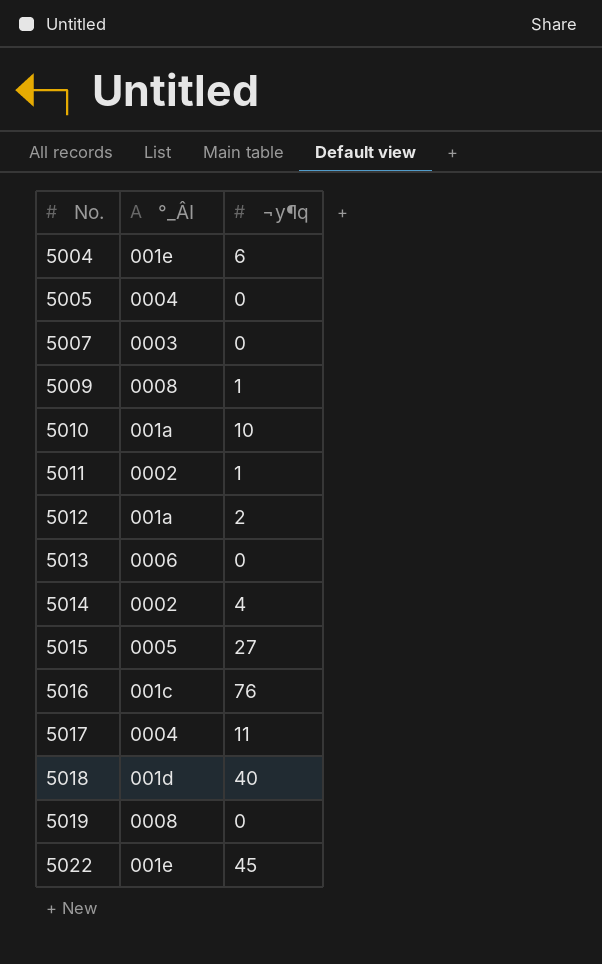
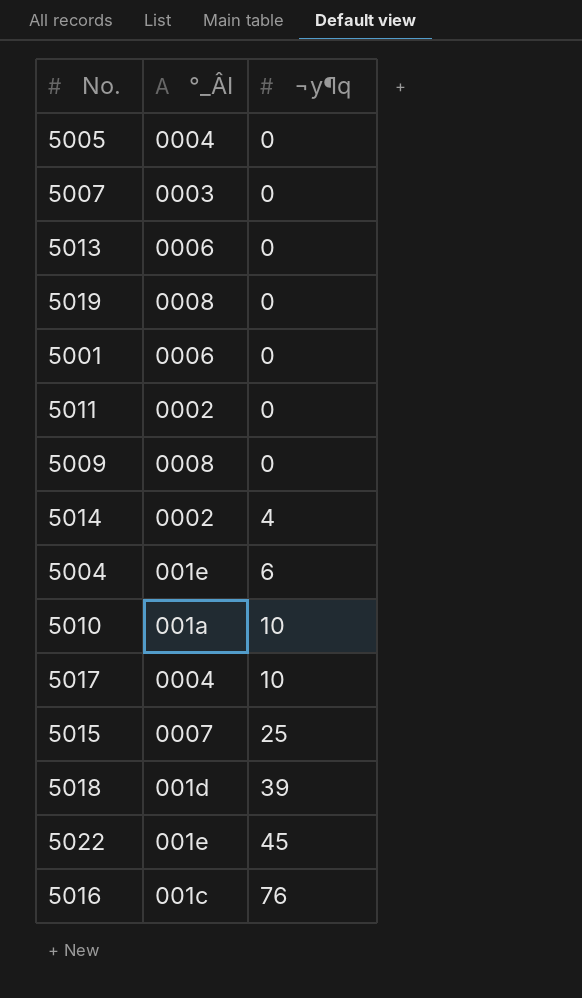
row order: No. ascending -> ¬y¶q ascending
row 5012: 001a | 2 -> none
row 5001: none -> 0006 | 0
5011 | ¬y¶q: 1 -> 0
5009 | ¬y¶q: 1 -> 0
5017 | ¬y¶q: 11 -> 10
5015 | °_ÂI: 0005 -> 0007
5015 | ¬y¶q: 27 -> 25
5018 | ¬y¶q: 40 -> 39

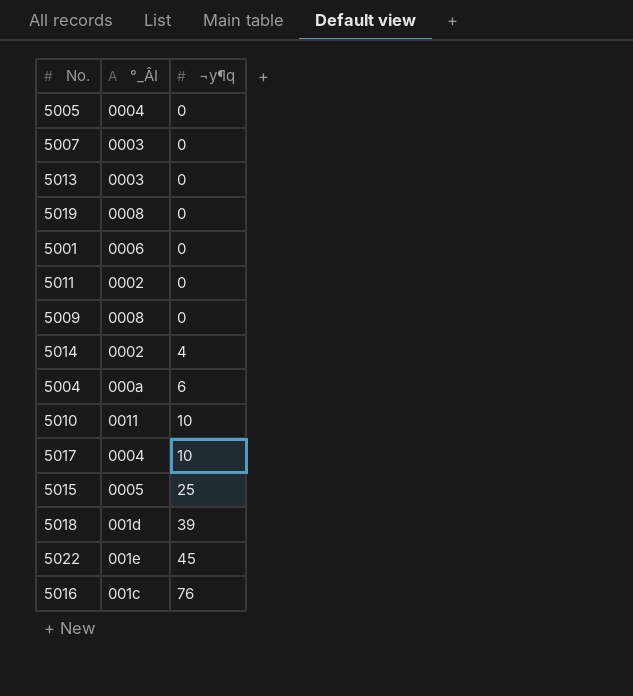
5013 | °_ÂI: 0006 -> 0003
5004 | °_ÂI: 001e -> 000a
5010 | °_ÂI: 001a -> 0011
5015 | °_ÂI: 0007 -> 0005

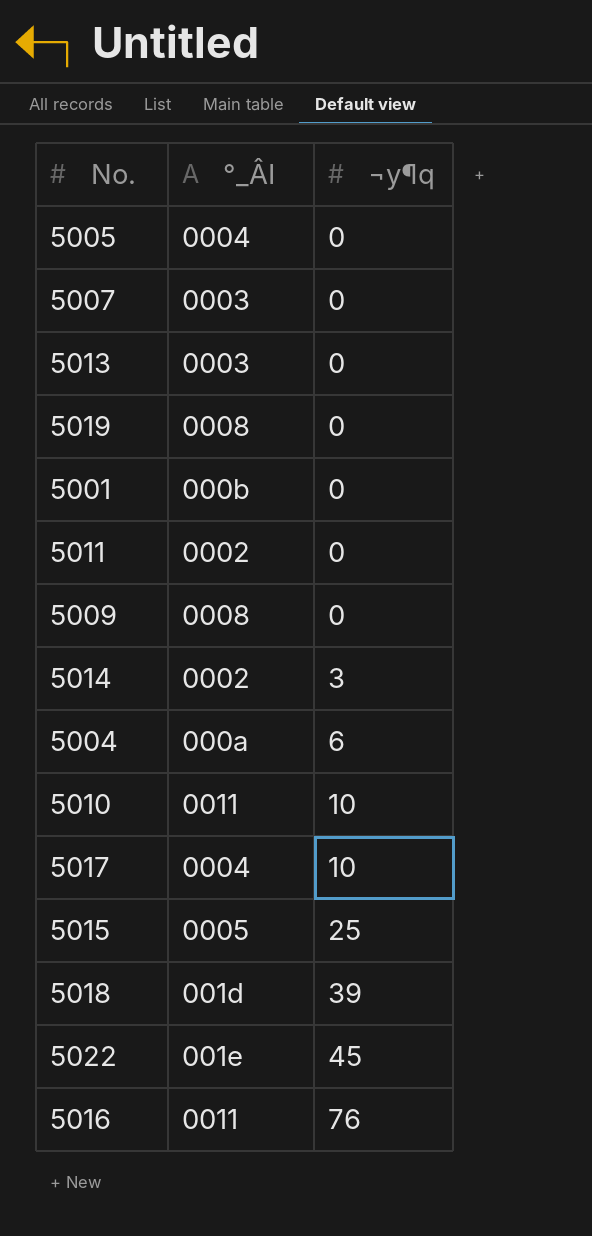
5001 | °_ÂI: 0006 -> 000b
5014 | ¬y¶q: 4 -> 3
5016 | °_ÂI: 001c -> 0011

